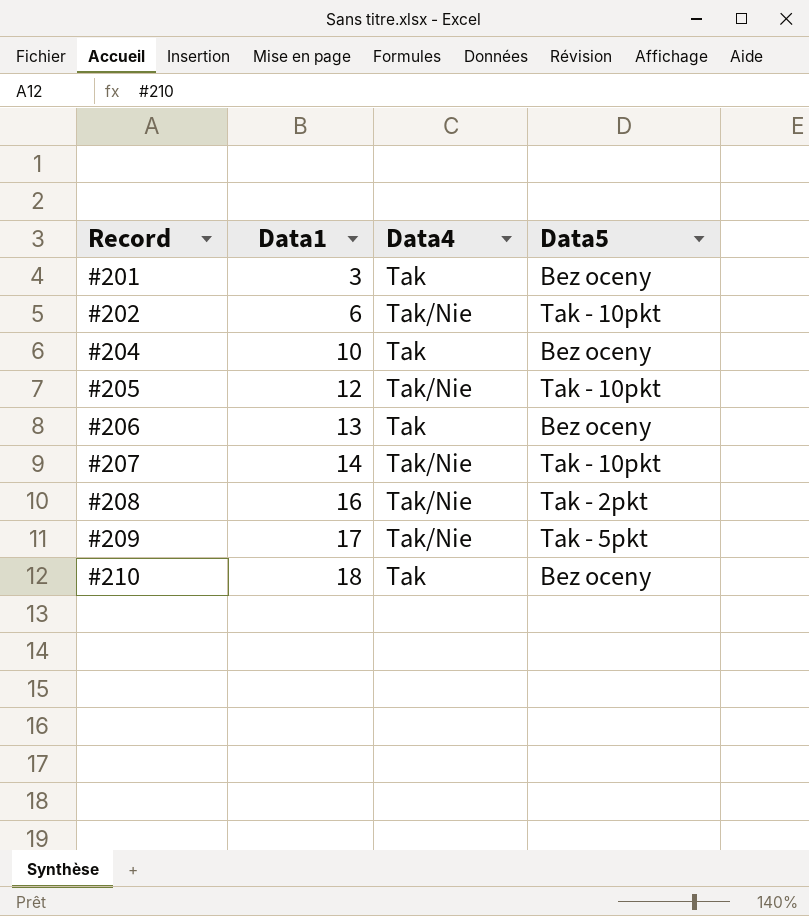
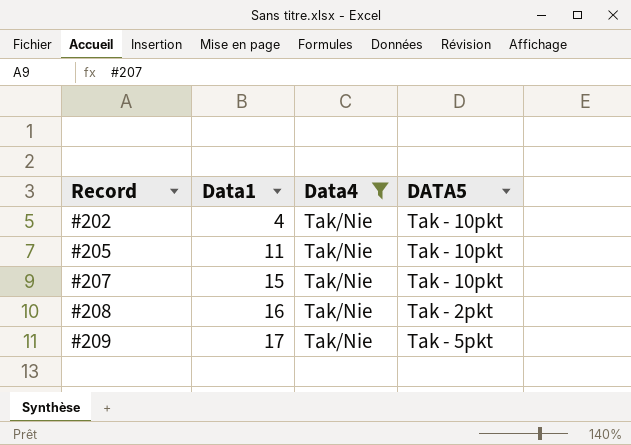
filter: none -> Data4 = Tak/Nie
column name: Data5 -> DATA5
#202 | Data1: 6 -> 4
#205 | Data1: 12 -> 11
#207 | Data1: 14 -> 15

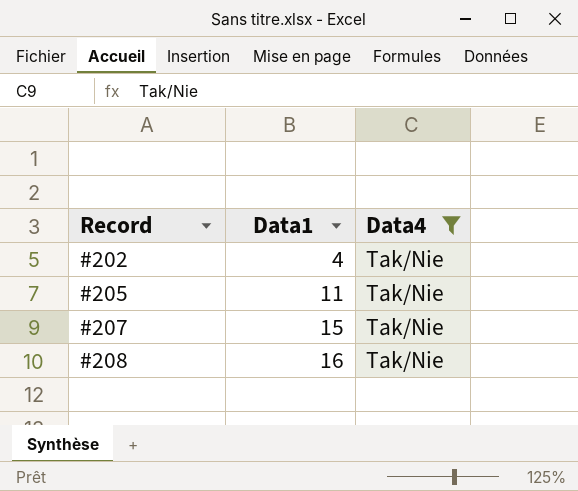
column DATA5 | position: 4 -> none
row #209: 17 | Tak/Nie | Tak - 5pkt -> none

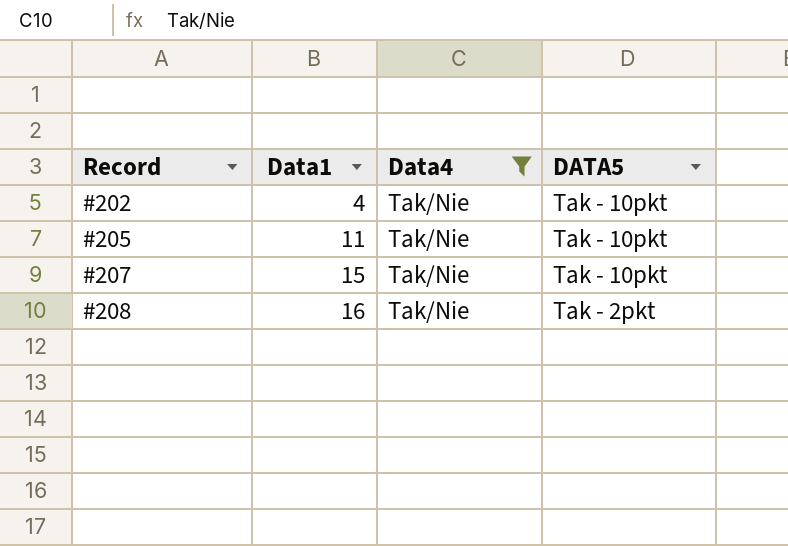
column DATA5 | position: none -> 4

